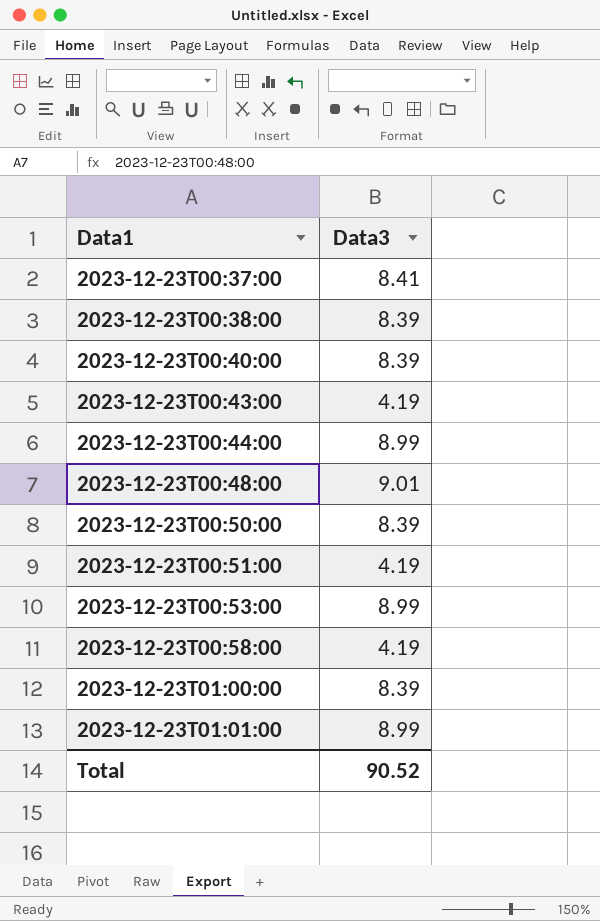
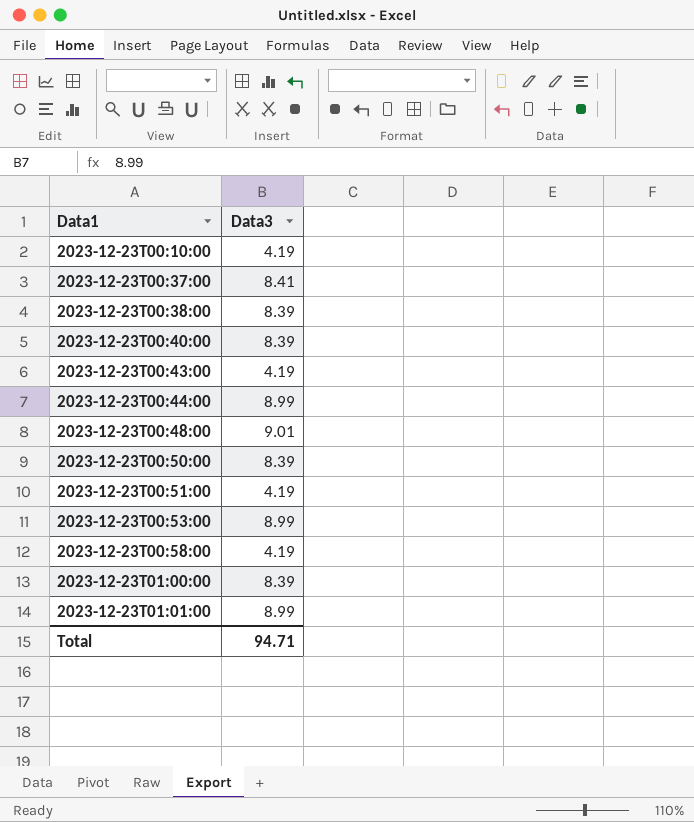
row 2023-12-23T00:10:00: none -> 4.19
Total | Data3: 90.52 -> 94.71

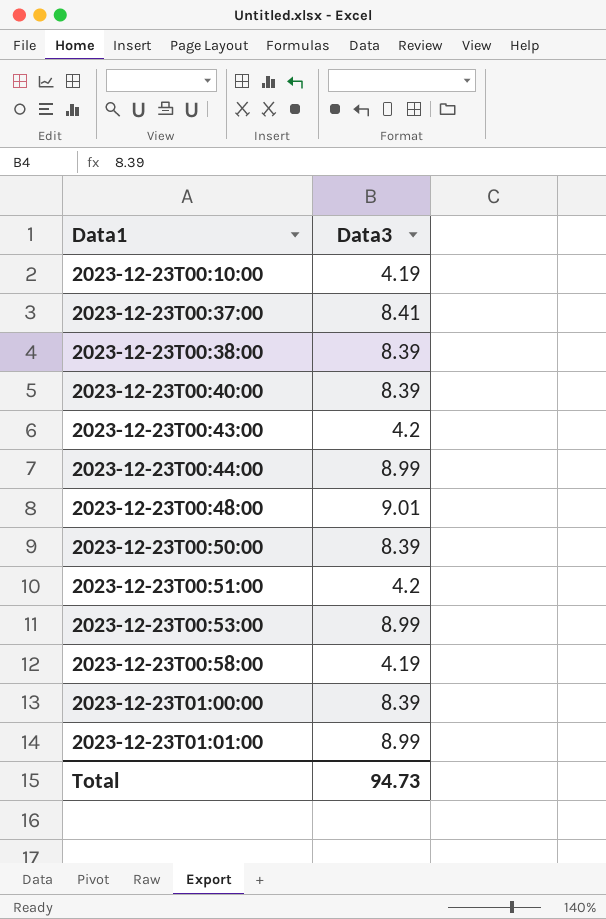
2023-12-23T00:43:00 | Data3: 4.19 -> 4.2
2023-12-23T00:51:00 | Data3: 4.19 -> 4.2
Total | Data3: 94.71 -> 94.73

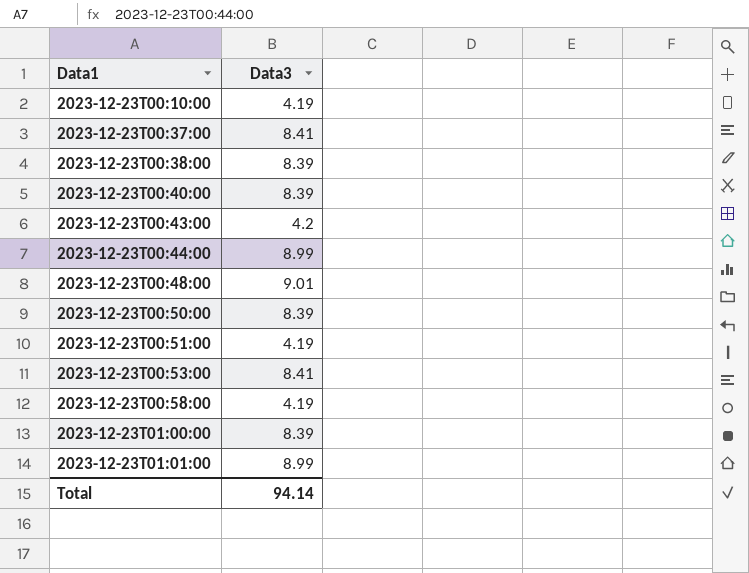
2023-12-23T00:51:00 | Data3: 4.2 -> 4.19
2023-12-23T00:53:00 | Data3: 8.99 -> 8.41
Total | Data3: 94.73 -> 94.14

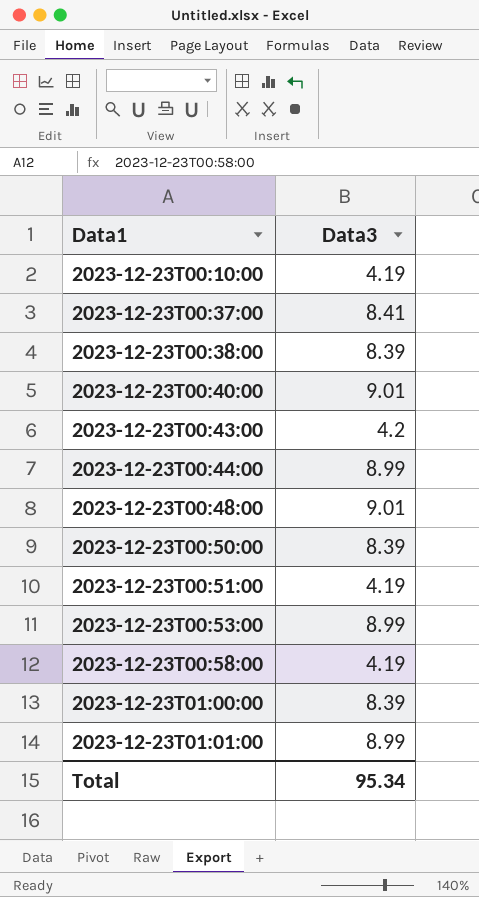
2023-12-23T00:40:00 | Data3: 8.39 -> 9.01
2023-12-23T00:53:00 | Data3: 8.41 -> 8.99
Total | Data3: 94.14 -> 95.34

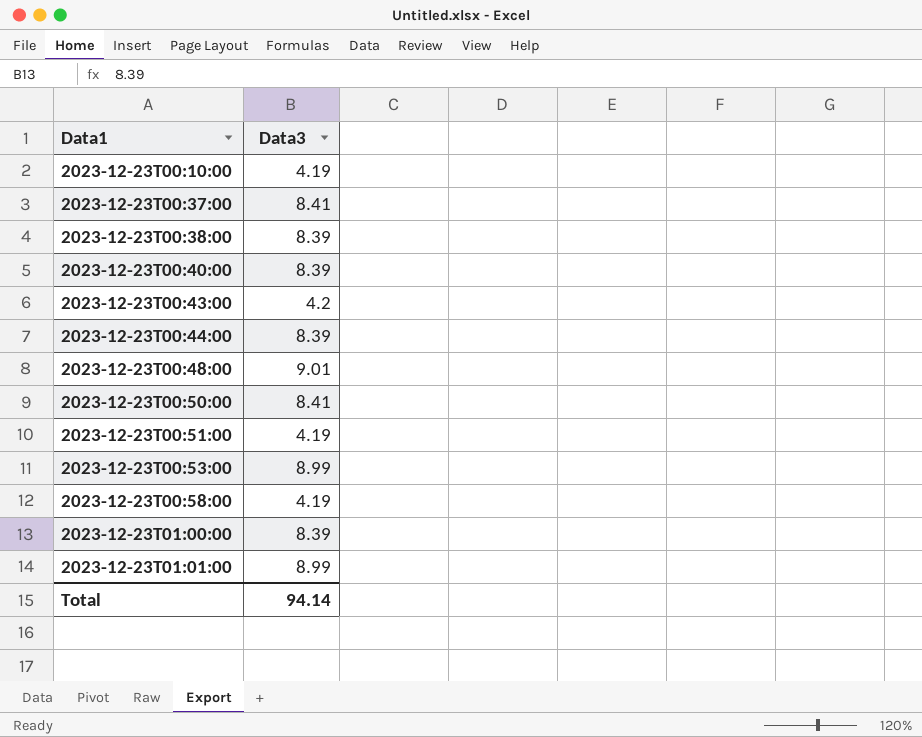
2023-12-23T00:40:00 | Data3: 9.01 -> 8.39
2023-12-23T00:44:00 | Data3: 8.99 -> 8.39
2023-12-23T00:50:00 | Data3: 8.39 -> 8.41
Total | Data3: 95.34 -> 94.14

